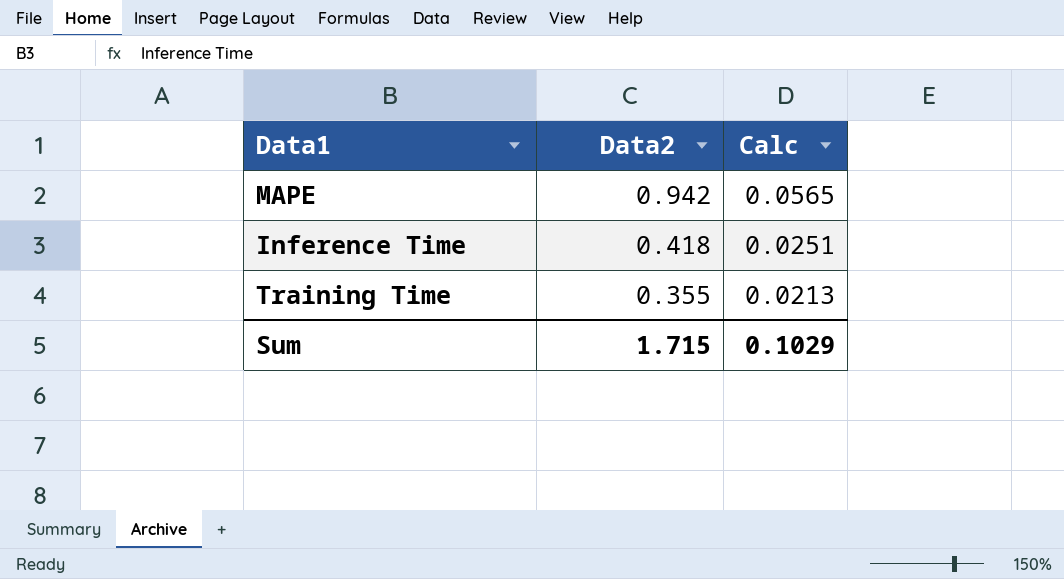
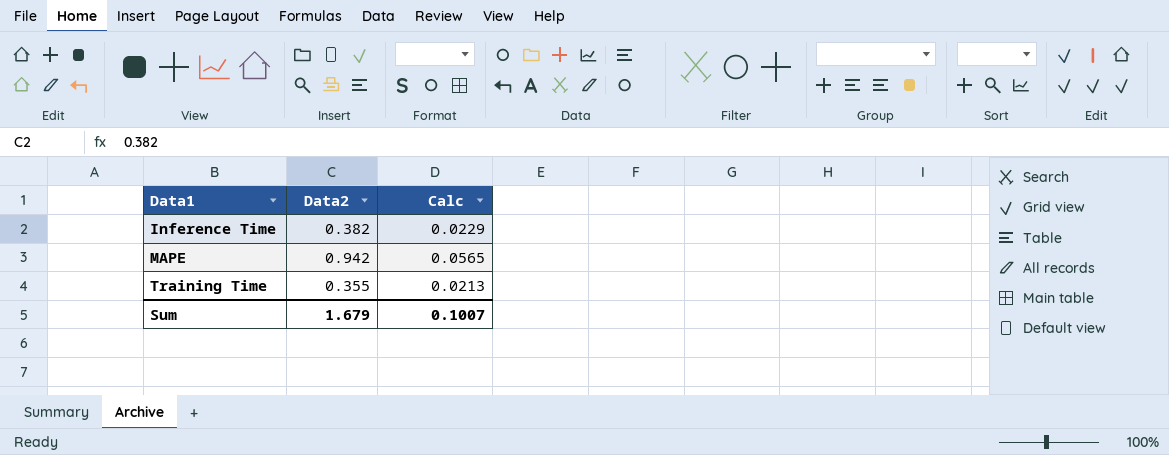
row order: Data2 descending -> Data1 ascending
Inference Time | Data2: 0.418 -> 0.382
Inference Time | Calc: 0.0251 -> 0.0229
Sum | Data2: 1.715 -> 1.679
Sum | Calc: 0.1029 -> 0.1007

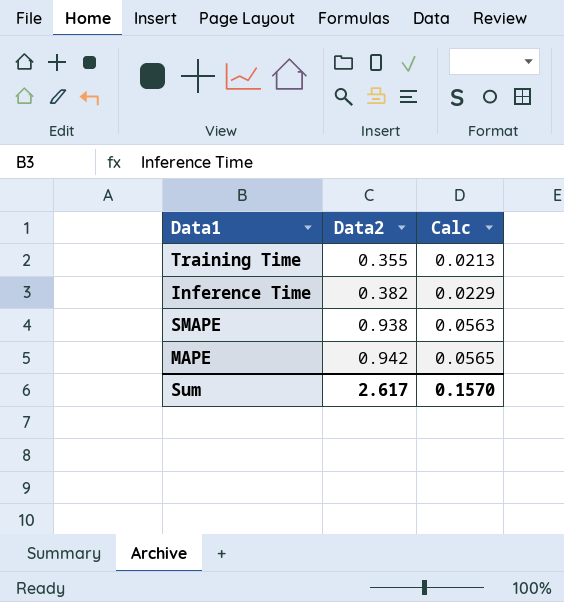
row order: Data1 ascending -> Data2 ascending
row SMAPE: none -> 0.938 | 0.0563
Sum | Data2: 1.679 -> 2.617
Sum | Calc: 0.1007 -> 0.1570

